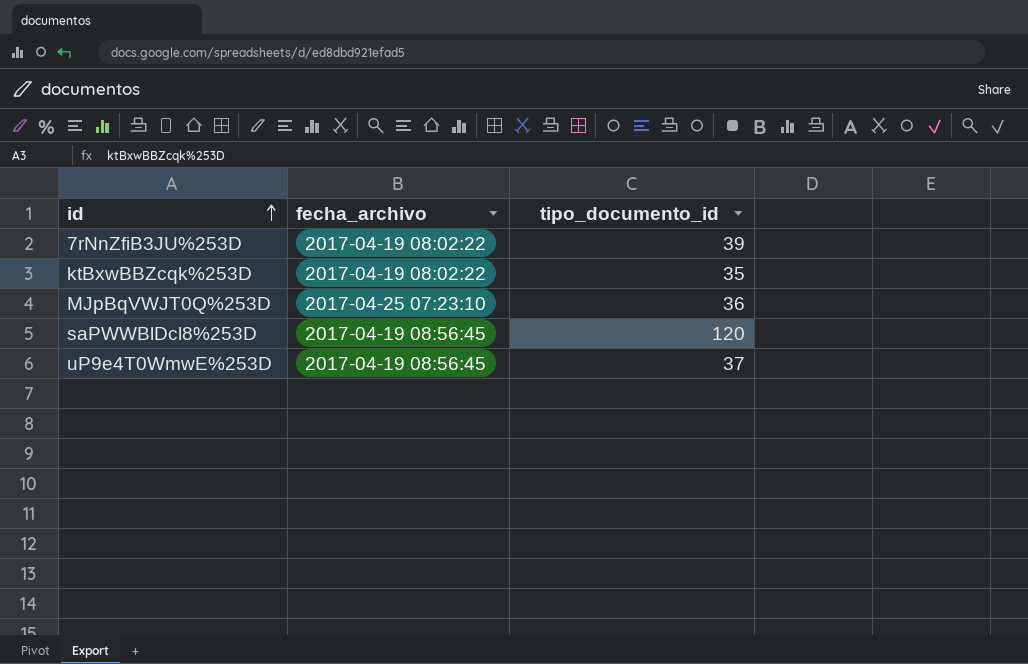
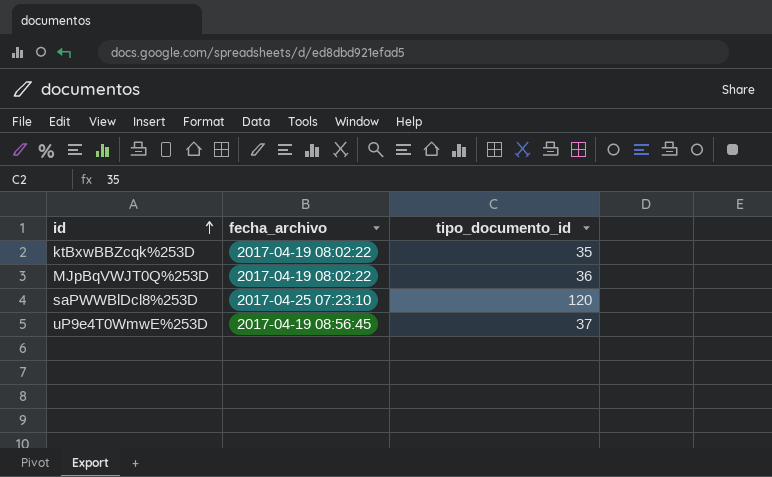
row 7rNnZfiB3JU%253D: 2017-04-19 08:02:22 | 39 -> none
MJpBqVWJT0Q%253D | fecha_archivo: 2017-04-25 07:23:10 -> 2017-04-19 08:02:22
saPWWBlDcl8%253D | fecha_archivo: 2017-04-19 08:56:45 -> 2017-04-25 07:23:10

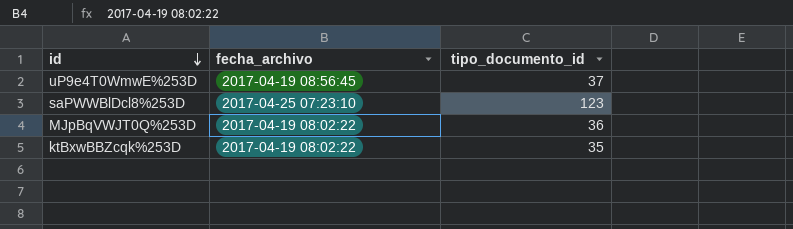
row order: id ascending -> id descending
saPWWBlDcl8%253D | tipo_documento_id: 120 -> 123

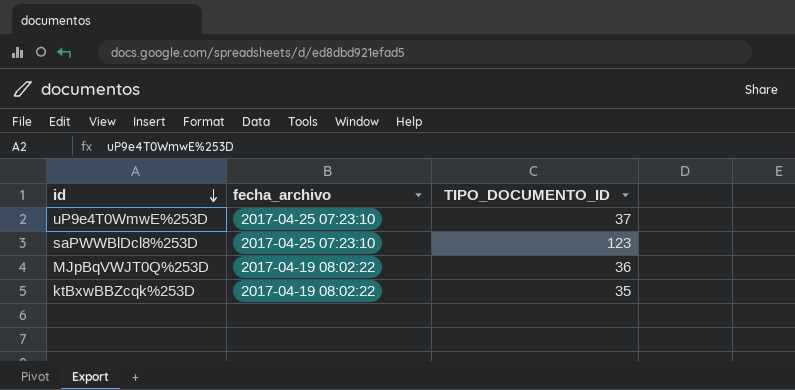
column name: tipo_documento_id -> TIPO_DOCUMENTO_ID
uP9e4T0WmwE%253D | fecha_archivo: 2017-04-19 08:56:45 -> 2017-04-25 07:23:10

